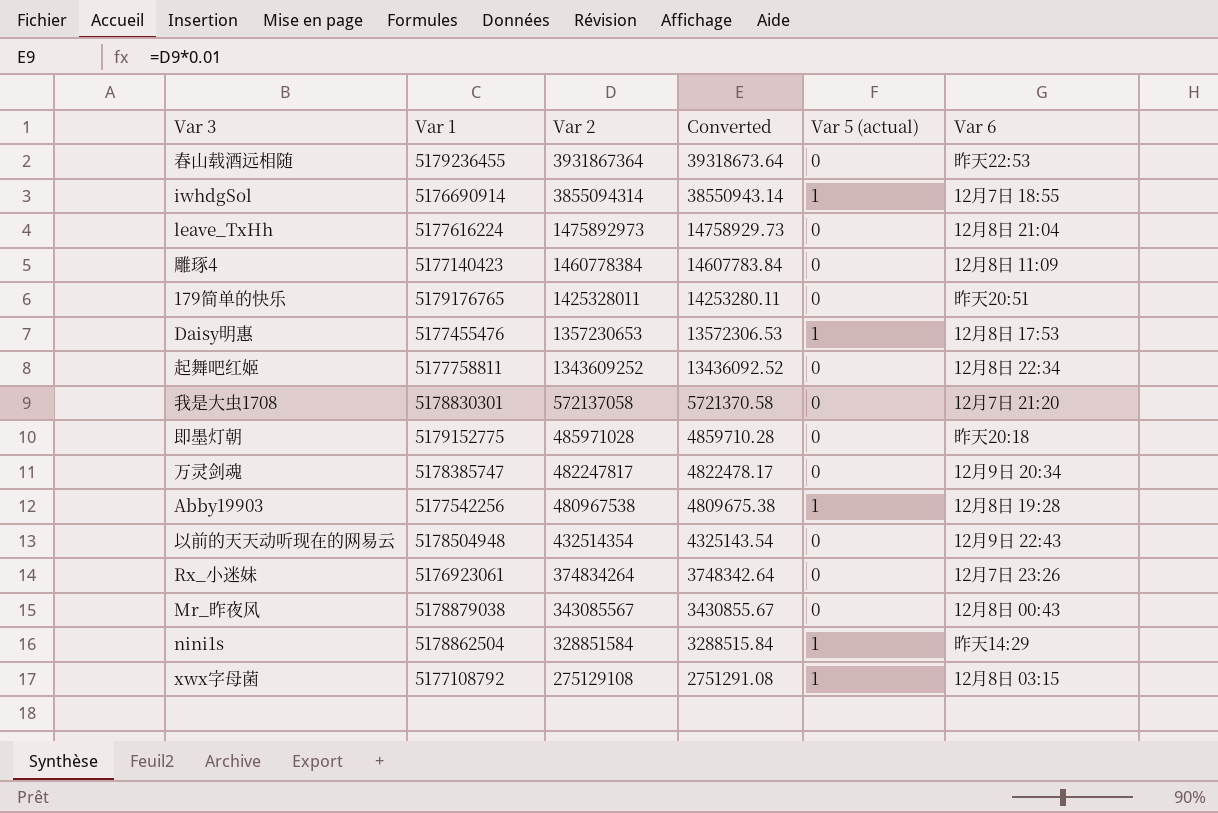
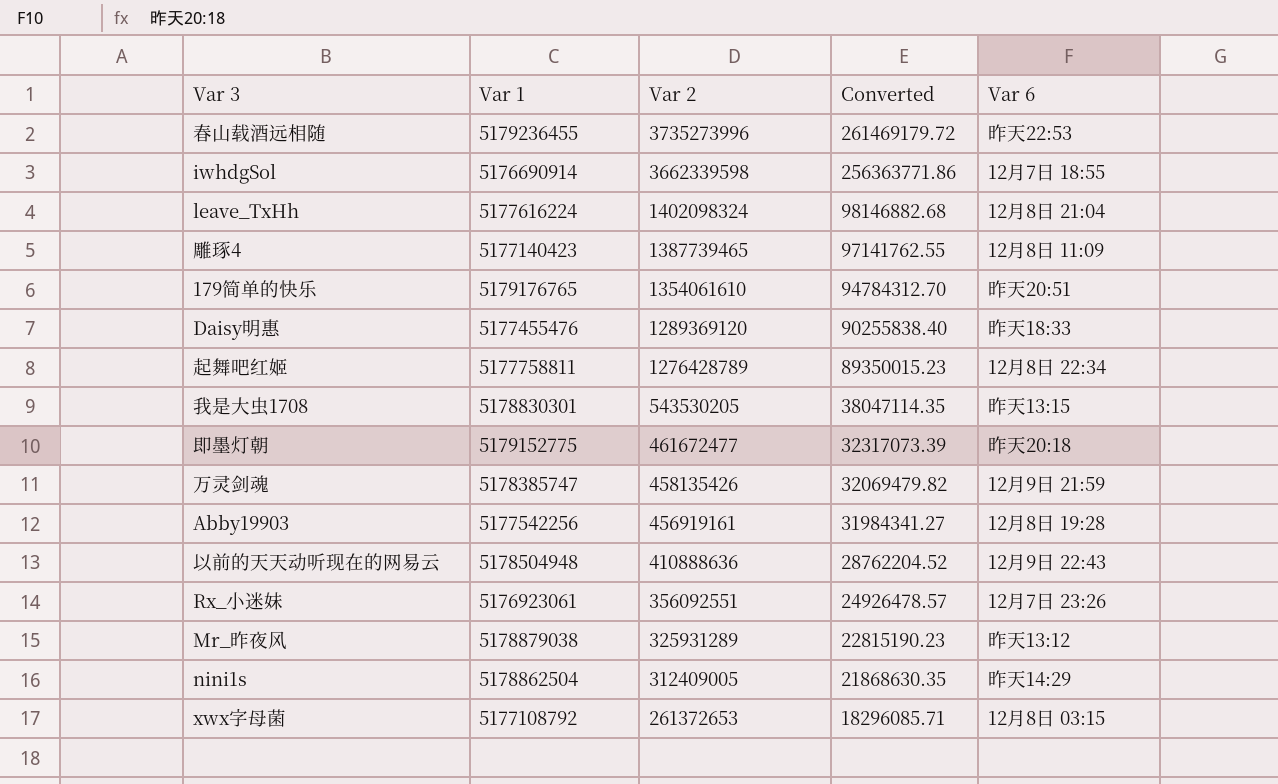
column Var 5 (actual) | position: 5 -> none
column Converted | formula: [Var 2] * 0.01 -> [Var 2] * 0.07
春山载酒远相随 | Var 2: 3931867364 -> 3735273996
iwhdgSol | Var 2: 3855094314 -> 3662339598
leave_TxHh | Var 2: 1475892973 -> 1402098324
雕琢4 | Var 2: 1460778384 -> 1387739465
179简单的快乐 | Var 2: 1425328011 -> 1354061610
Daisy明惠 | Var 2: 1357230653 -> 1289369120
Daisy明惠 | Var 6: 12月8日 17:53 -> 昨天18:33
起舞吧红姬 | Var 2: 1343609252 -> 1276428789
我是大虫1708 | Var 2: 572137058 -> 543530205
我是大虫1708 | Var 6: 12月7日 21:20 -> 昨天13:15
即墨灯朝 | Var 2: 485971028 -> 461672477
万灵剑魂 | Var 2: 482247817 -> 458135426
万灵剑魂 | Var 6: 12月9日 20:34 -> 12月9日 21:59
Abby19903 | Var 2: 480967538 -> 456919161
以前的天天动听现在的网易云 | Var 2: 432514354 -> 410888636
Rx_小迷妹 | Var 2: 374834264 -> 356092551
Mr_昨夜风 | Var 2: 343085567 -> 325931289
Mr_昨夜风 | Var 6: 12月8日 00:43 -> 昨天13:12
nini1s | Var 2: 328851584 -> 312409005
xwx字母菌 | Var 2: 275129108 -> 261372653

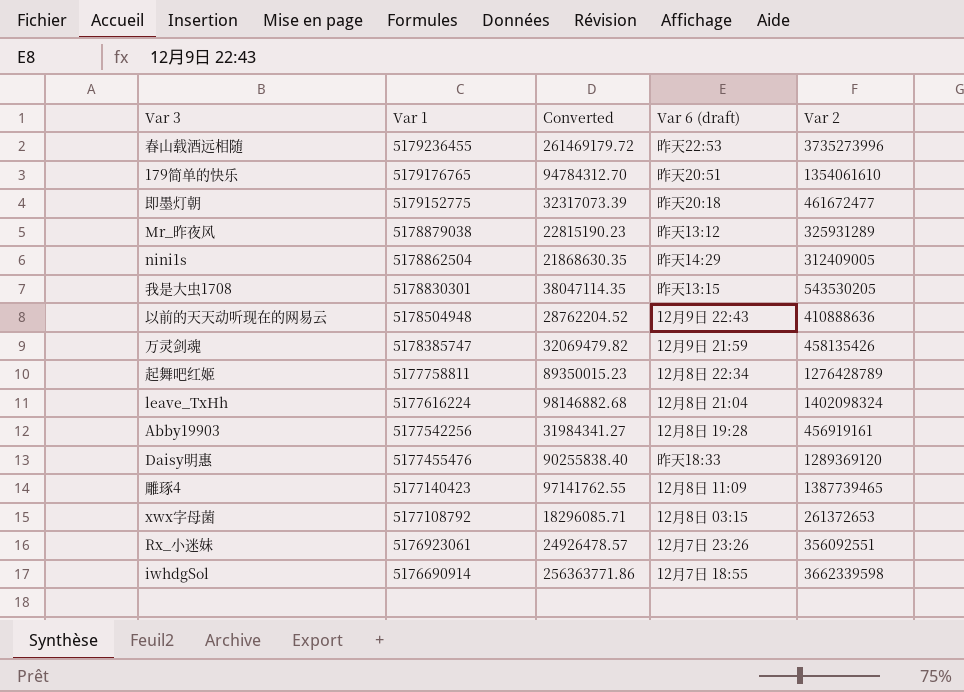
row order: Var 2 descending -> Var 1 descending
column name: Var 6 -> Var 6 (draft)
column Var 2 | position: 3 -> 5

